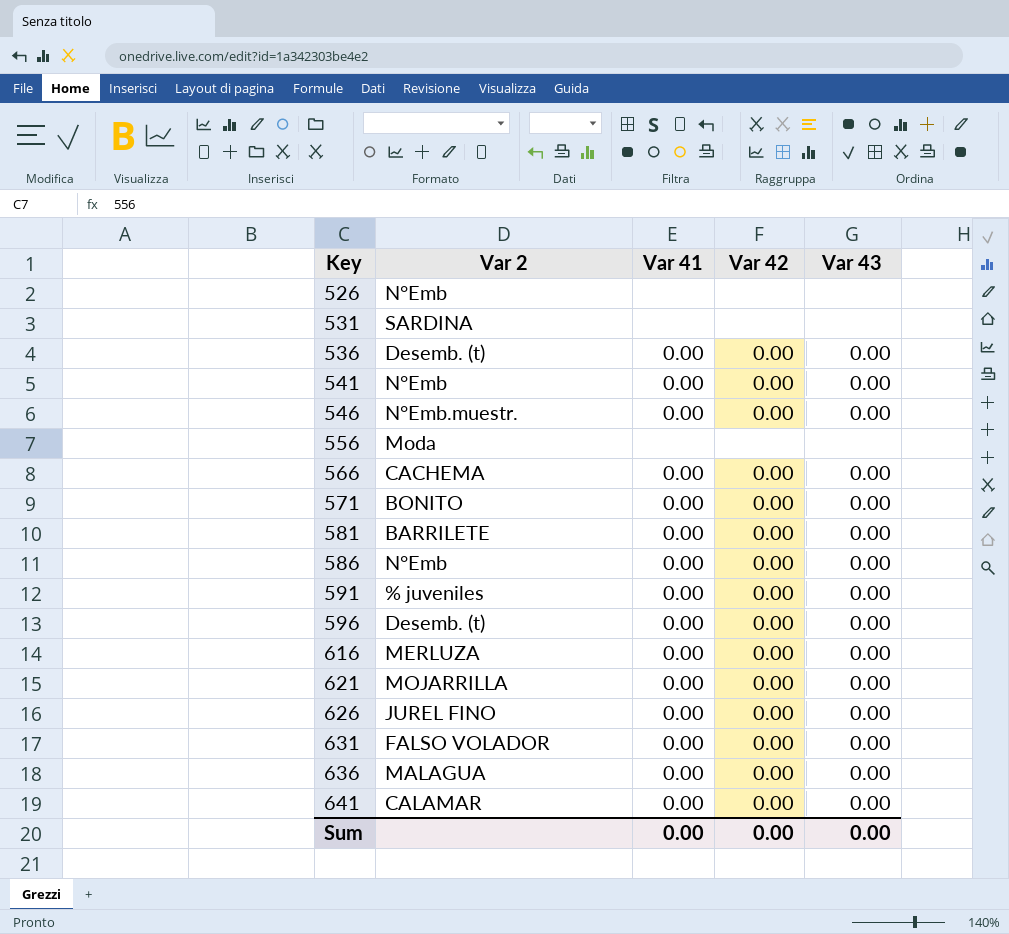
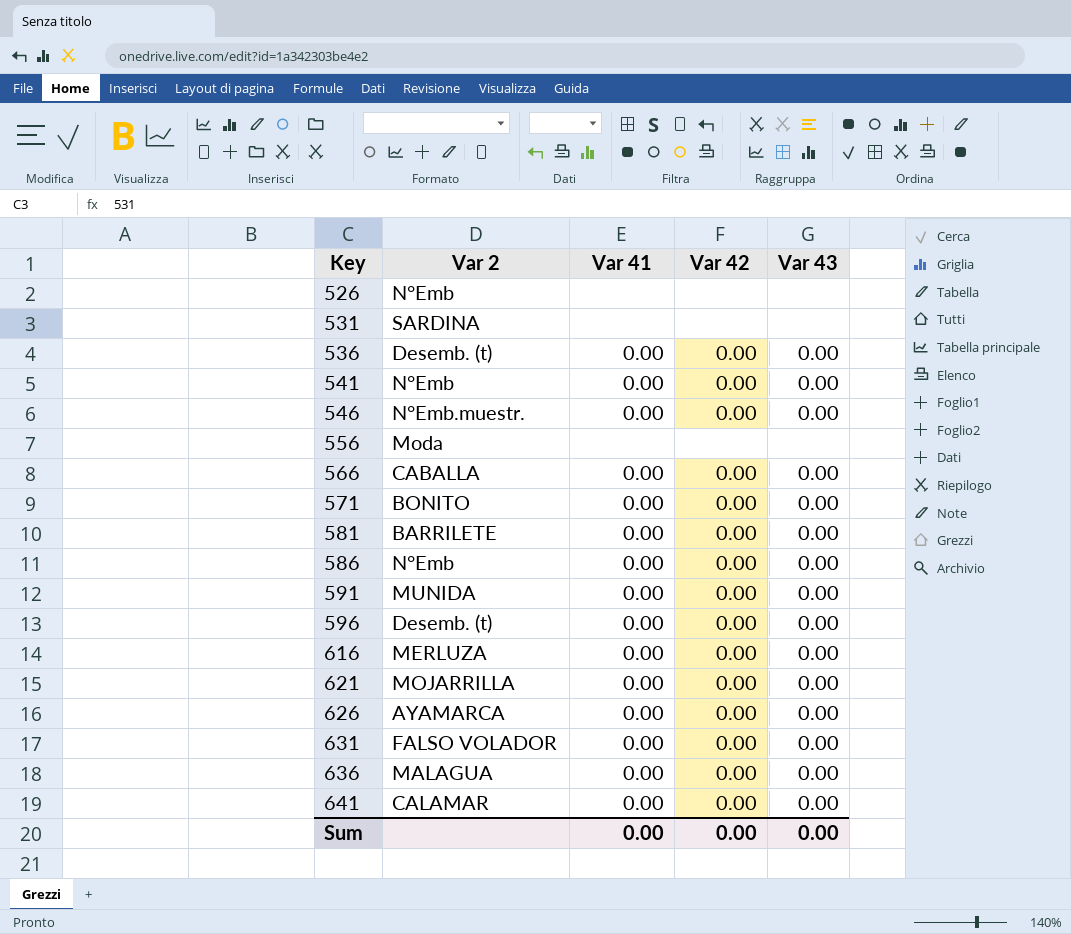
566 | Var 2: CACHEMA -> CABALLA
591 | Var 2: % juveniles -> MUNIDA
626 | Var 2: JUREL FINO -> AYAMARCA

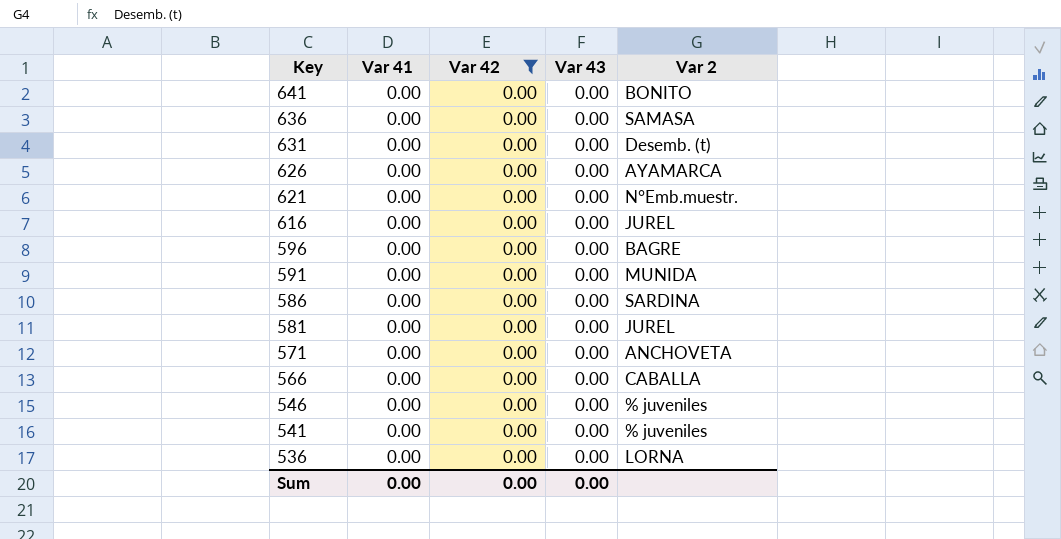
filter: none -> Var 42 = 0.00
row order: Key ascending -> Key descending
column Var 2 | position: 2 -> 5
641 | Var 2: CALAMAR -> BONITO
636 | Var 2: MALAGUA -> SAMASA
631 | Var 2: FALSO VOLADOR -> Desemb. (t)
621 | Var 2: MOJARRILLA -> N°Emb.muestr.
616 | Var 2: MERLUZA -> JUREL
596 | Var 2: Desemb. (t) -> BAGRE
586 | Var 2: N°Emb -> SARDINA
581 | Var 2: BARRILETE -> JUREL
571 | Var 2: BONITO -> ANCHOVETA
546 | Var 2: N°Emb.muestr. -> % juveniles
541 | Var 2: N°Emb -> % juveniles
536 | Var 2: Desemb. (t) -> LORNA

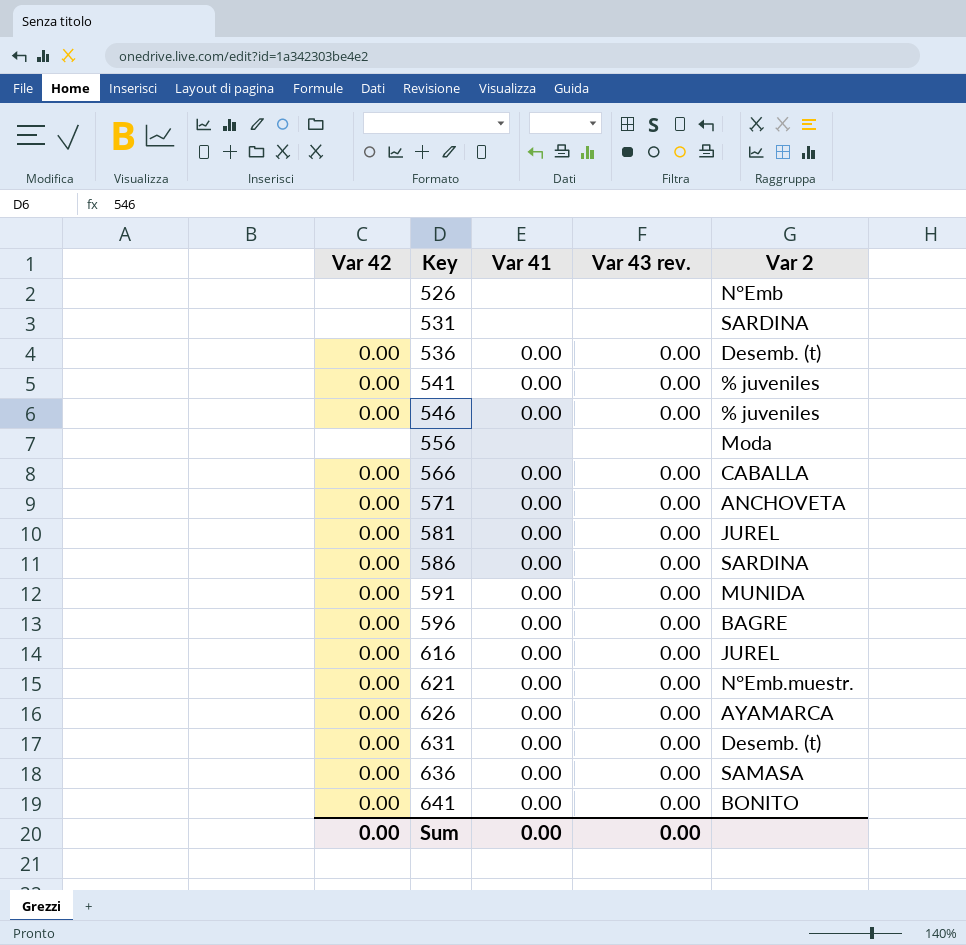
filter: Var 42 = 0.00 -> none
row order: Key descending -> Key ascending
column Var 42 | position: 3 -> 1
column name: Var 43 -> Var 43 rev.
536 | Var 2: LORNA -> Desemb. (t)

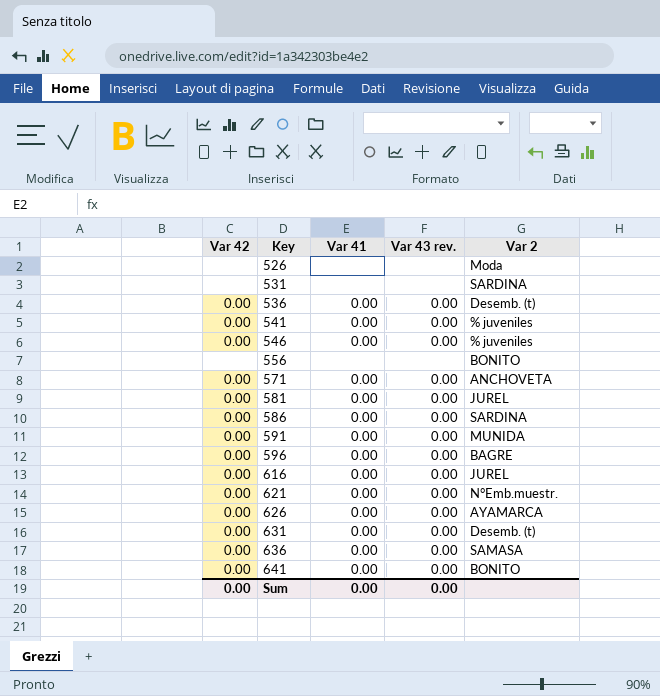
row 566: 0.00 | 0.00 | 0.00 | CABALLA -> none
526 | Var 2: N°Emb -> Moda
556 | Var 2: Moda -> BONITO

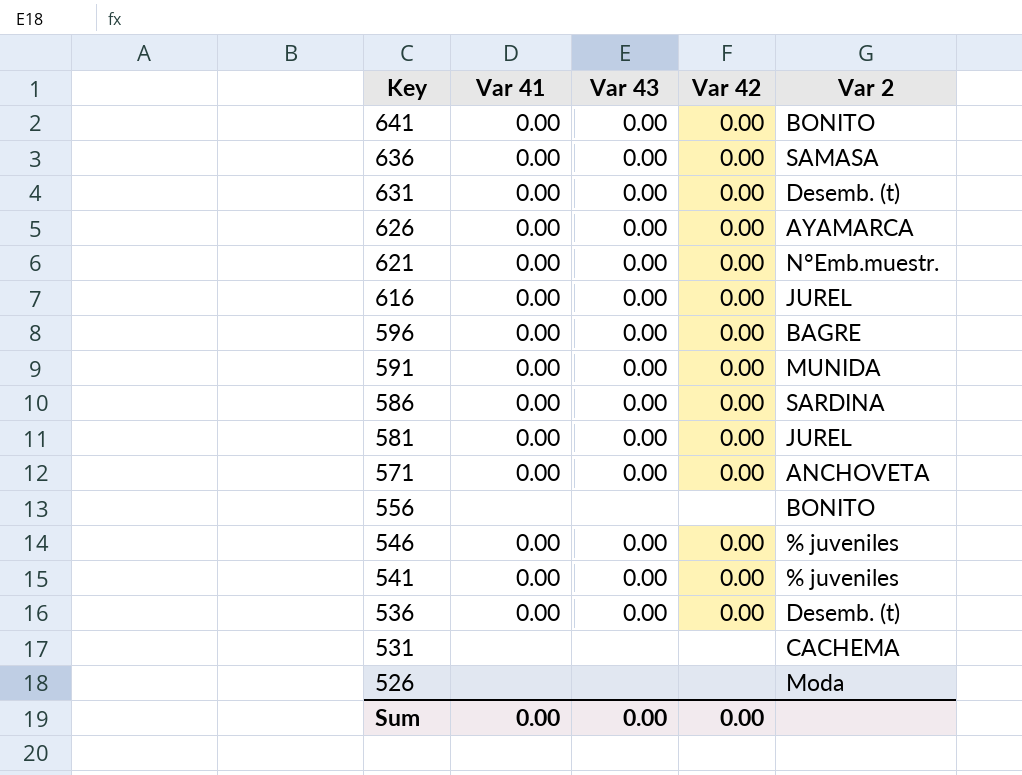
row order: Key ascending -> Key descending
column name: Var 43 rev. -> Var 43
column Var 42 | position: 1 -> 4
531 | Var 2: SARDINA -> CACHEMA

